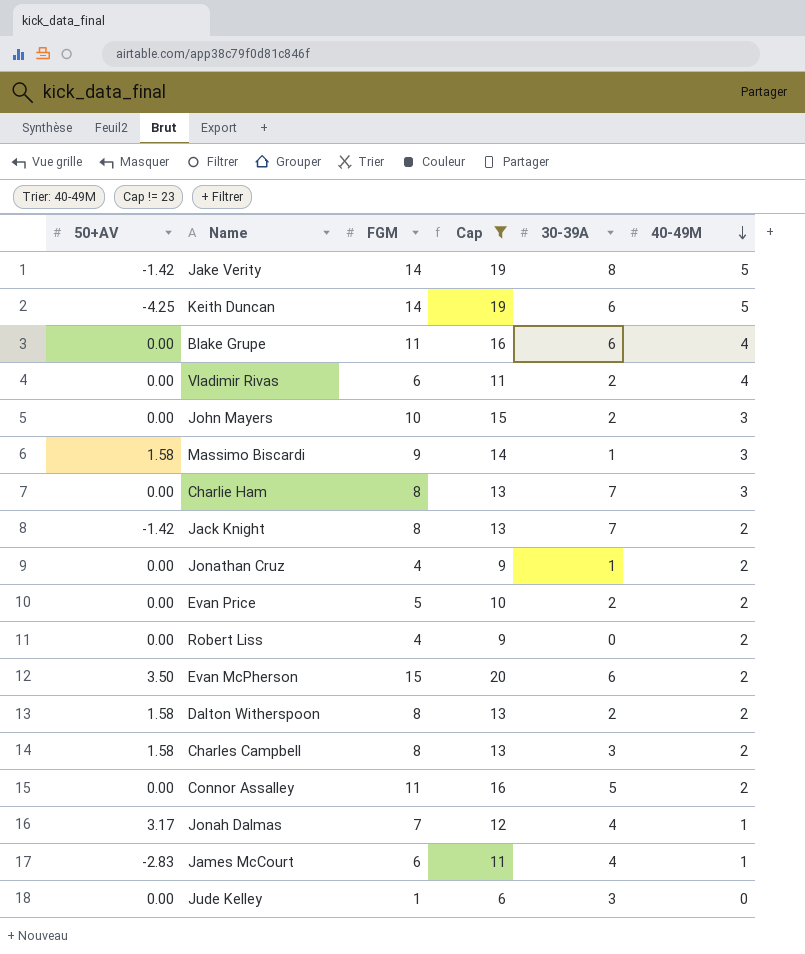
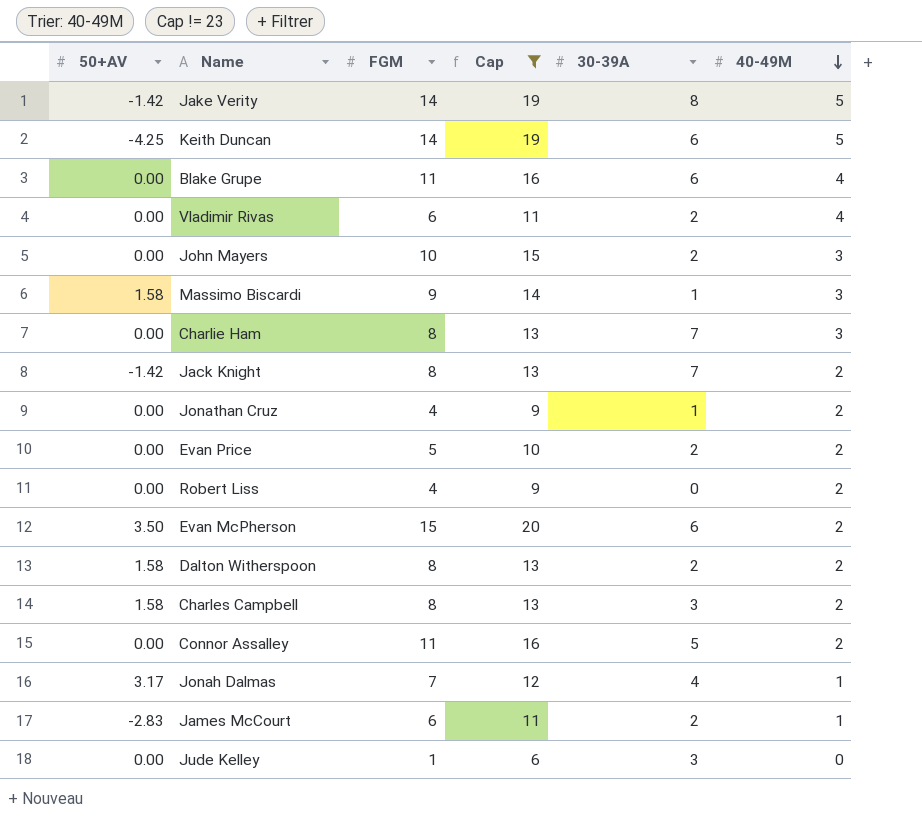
James McCourt | 30-39A: 4 -> 2

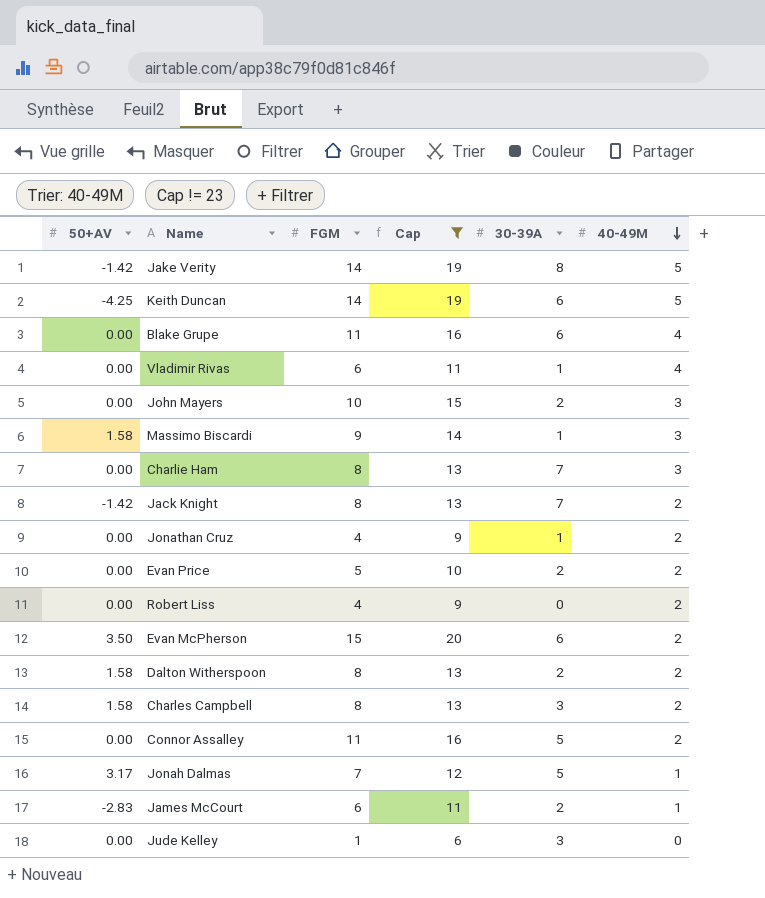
Vladimir Rivas | 30-39A: 2 -> 1
Jonah Dalmas | 30-39A: 4 -> 5

